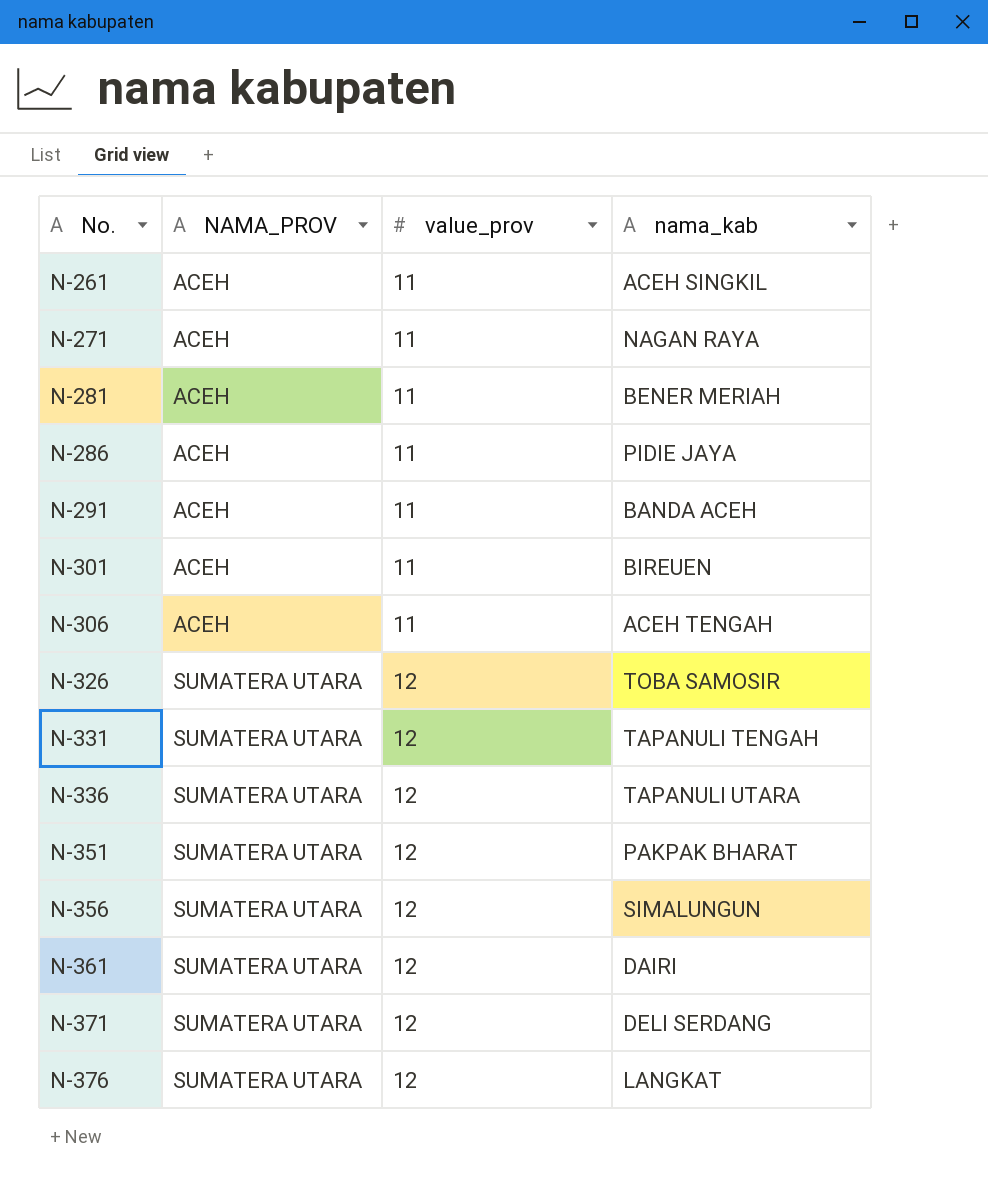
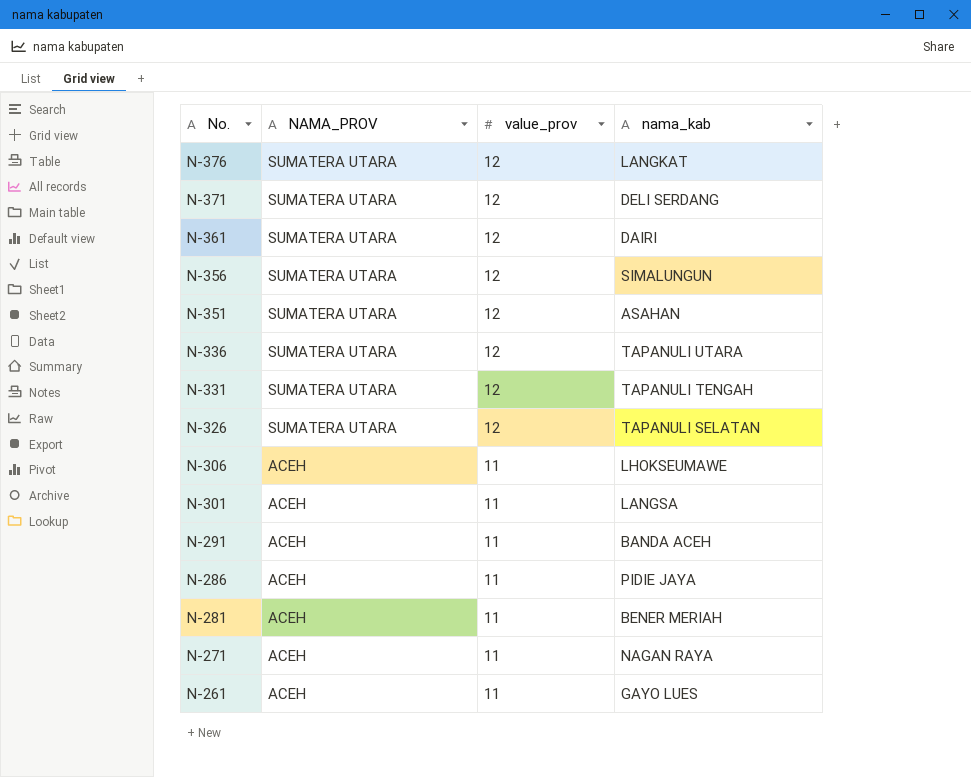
row order: No. ascending -> No. descending
N-351 | nama_kab: PAKPAK BHARAT -> ASAHAN
N-326 | nama_kab: TOBA SAMOSIR -> TAPANULI SELATAN
N-306 | nama_kab: ACEH TENGAH -> LHOKSEUMAWE
N-301 | nama_kab: BIREUEN -> LANGSA
N-261 | nama_kab: ACEH SINGKIL -> GAYO LUES

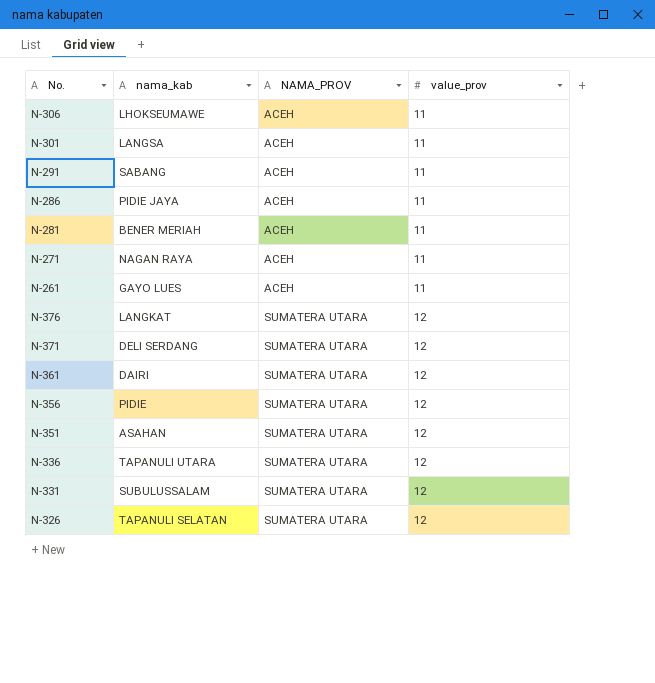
row order: No. descending -> NAMA_PROV ascending
column nama_kab | position: 4 -> 2
N-291 | nama_kab: BANDA ACEH -> SABANG
N-356 | nama_kab: SIMALUNGUN -> PIDIE
N-331 | nama_kab: TAPANULI TENGAH -> SUBULUSSALAM

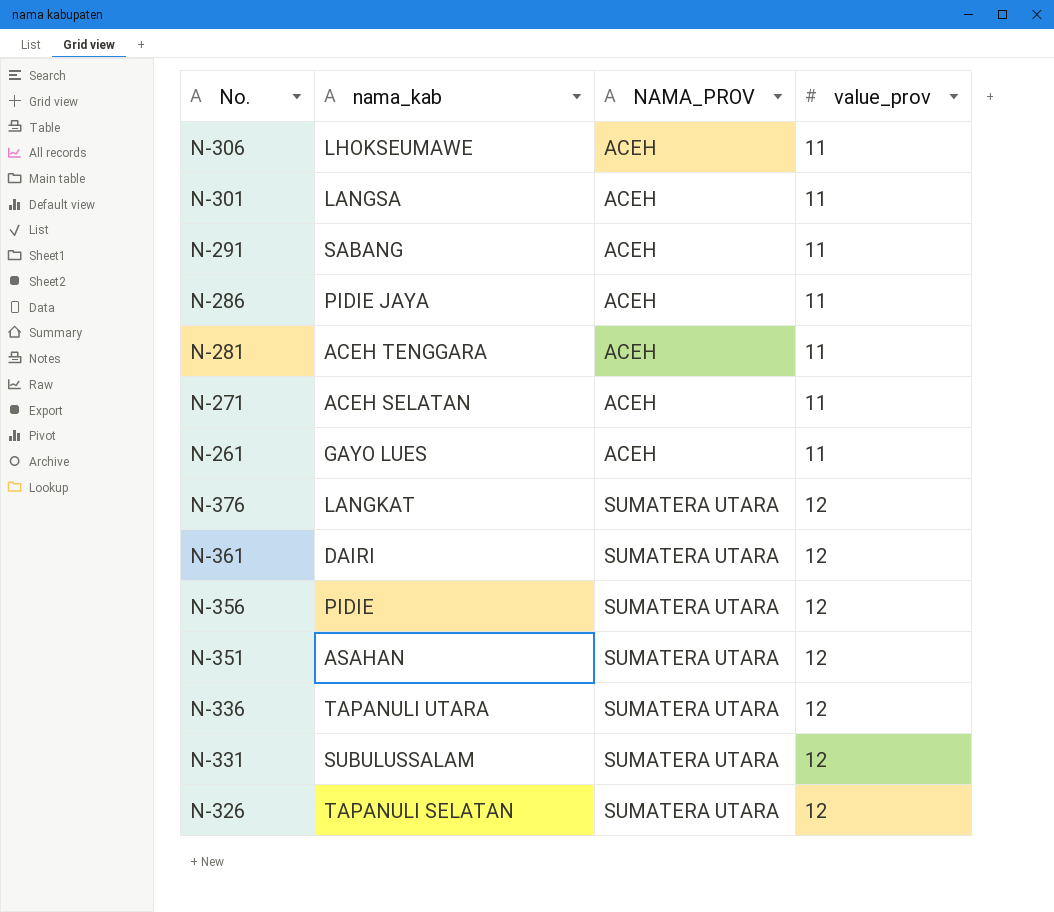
row N-371: DELI SERDANG | SUMATERA UTARA | 12 -> none
N-281 | nama_kab: BENER MERIAH -> ACEH TENGGARA
N-271 | nama_kab: NAGAN RAYA -> ACEH SELATAN

